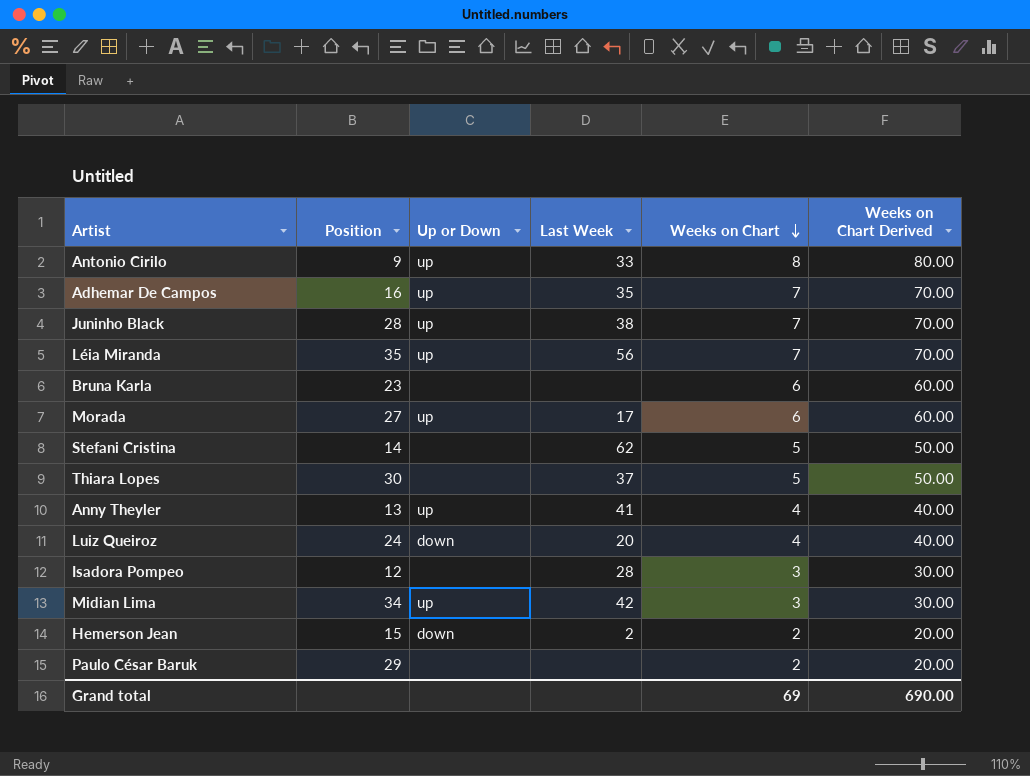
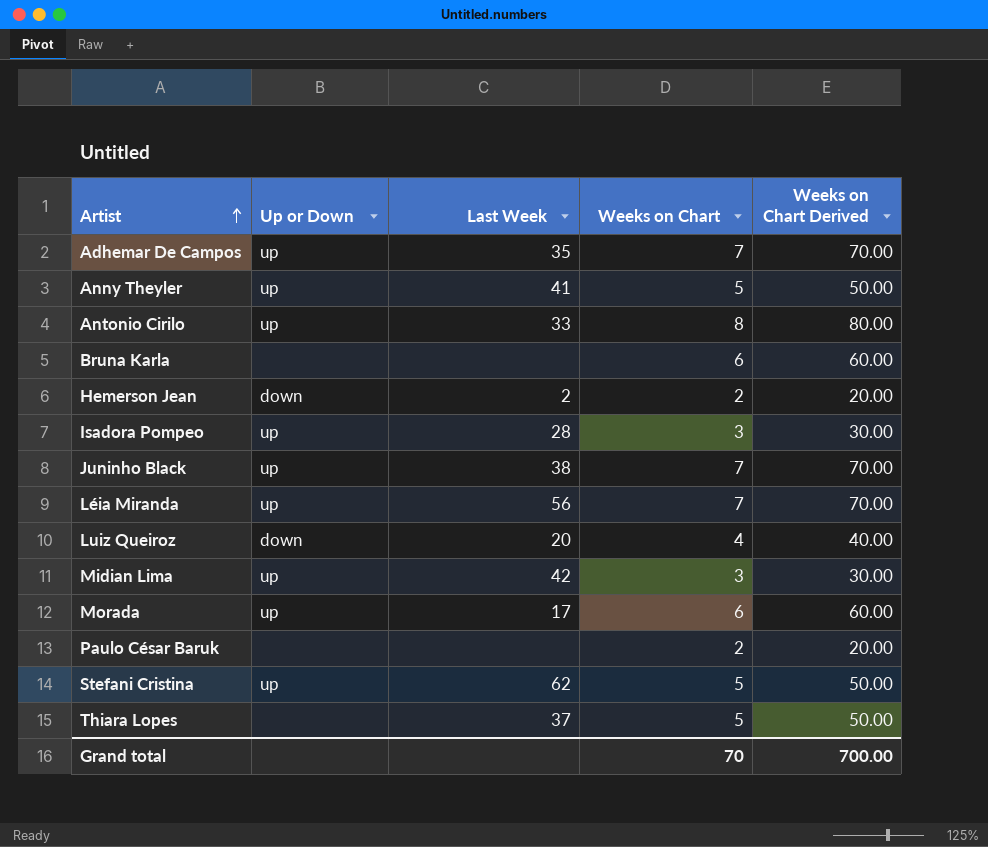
row order: Weeks on Chart descending -> Artist ascending
column Position | position: 2 -> none
Anny Theyler | Weeks on Chart: 4 -> 5
Anny Theyler | Weeks on Chart Derived: 40.00 -> 50.00
Isadora Pompeo | Up or Down: none -> up
Stefani Cristina | Up or Down: none -> up
Grand total | Weeks on Chart: 69 -> 70
Grand total | Weeks on Chart Derived: 690.00 -> 700.00

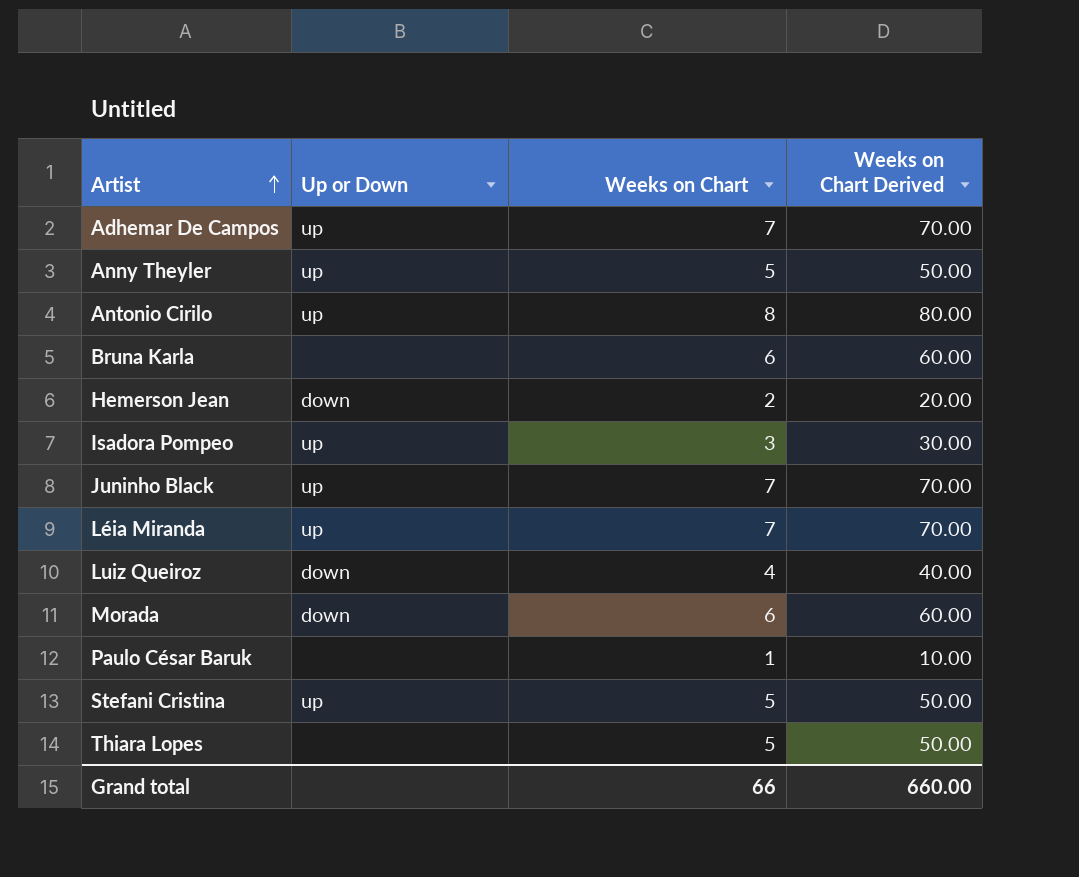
column Last Week | position: 3 -> none
row Midian Lima: up | 42 | 3 | 30.00 -> none
Morada | Up or Down: up -> down
Paulo César Baruk | Weeks on Chart: 2 -> 1
Paulo César Baruk | Weeks on Chart Derived: 20.00 -> 10.00
Grand total | Weeks on Chart: 70 -> 66
Grand total | Weeks on Chart Derived: 700.00 -> 660.00

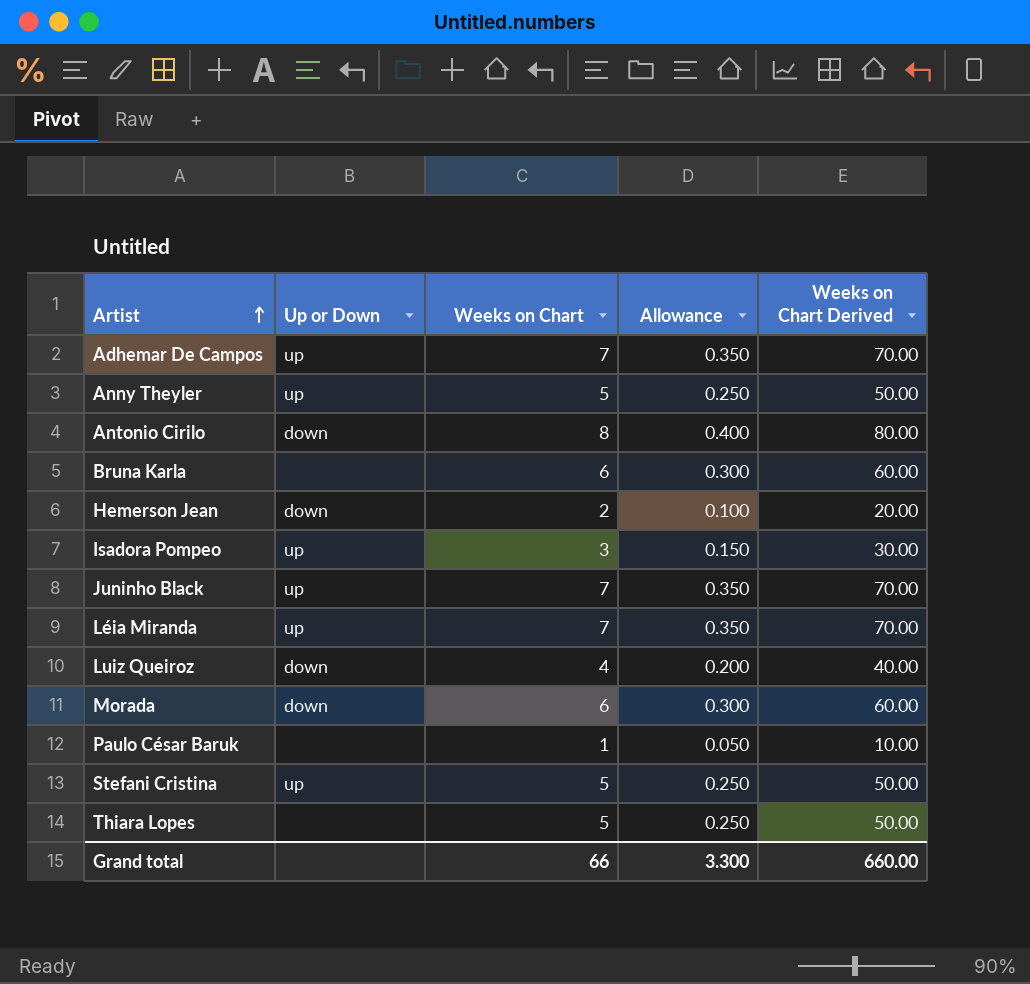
column Allowance | formula: none -> [Weeks on Chart] * 0.05
Antonio Cirilo | Up or Down: up -> down

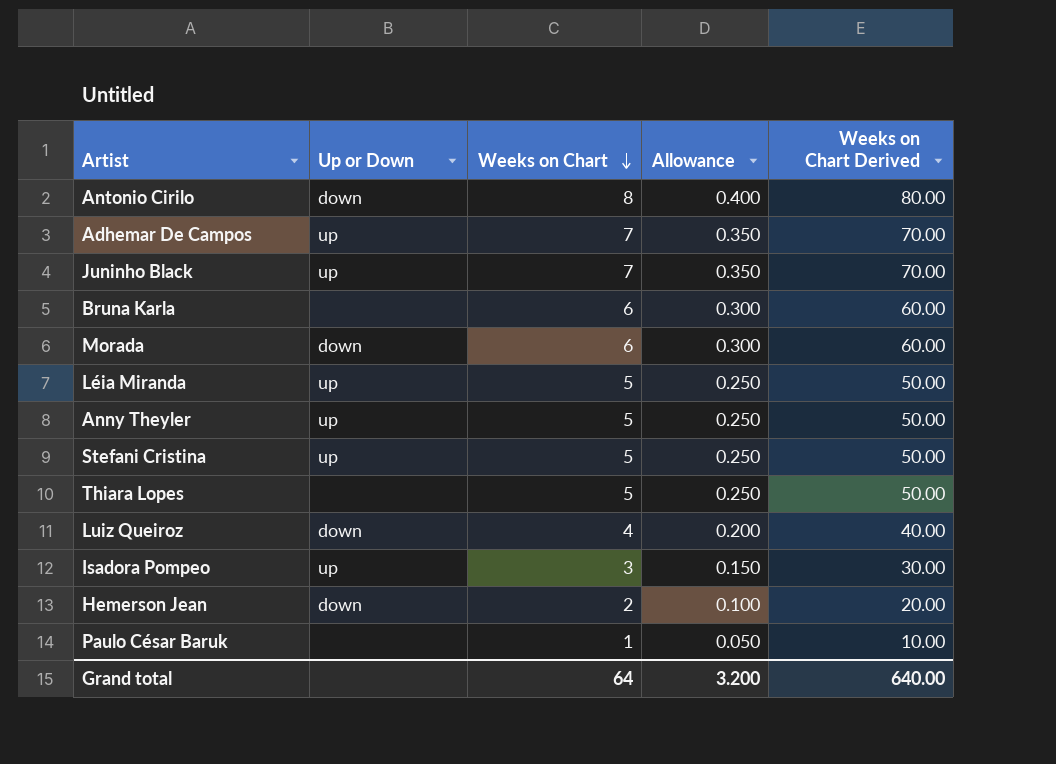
row order: Artist ascending -> Weeks on Chart descending
Léia Miranda | Weeks on Chart: 7 -> 5
Léia Miranda | Allowance: 0.350 -> 0.250
Léia Miranda | Weeks on Chart Derived: 70.00 -> 50.00
Grand total | Weeks on Chart: 66 -> 64
Grand total | Allowance: 3.300 -> 3.200
Grand total | Weeks on Chart Derived: 660.00 -> 640.00

